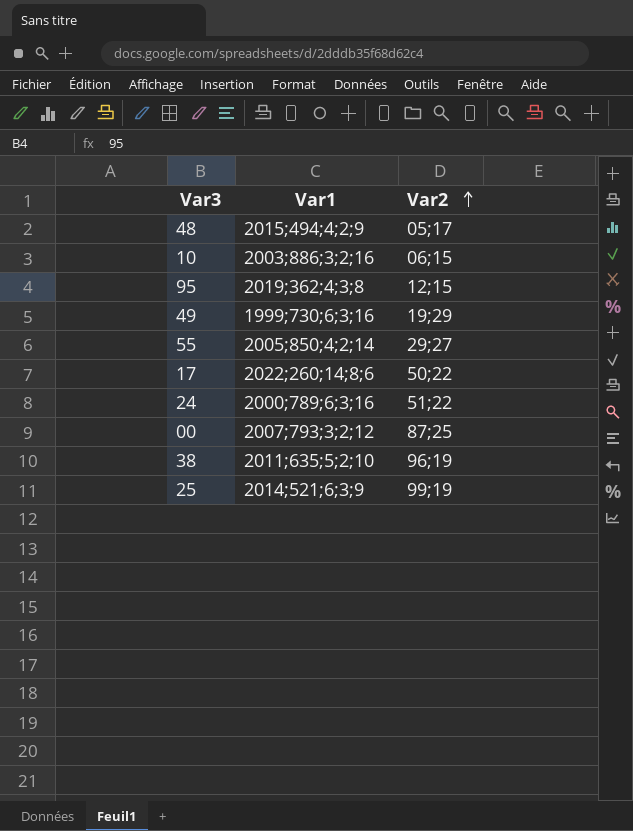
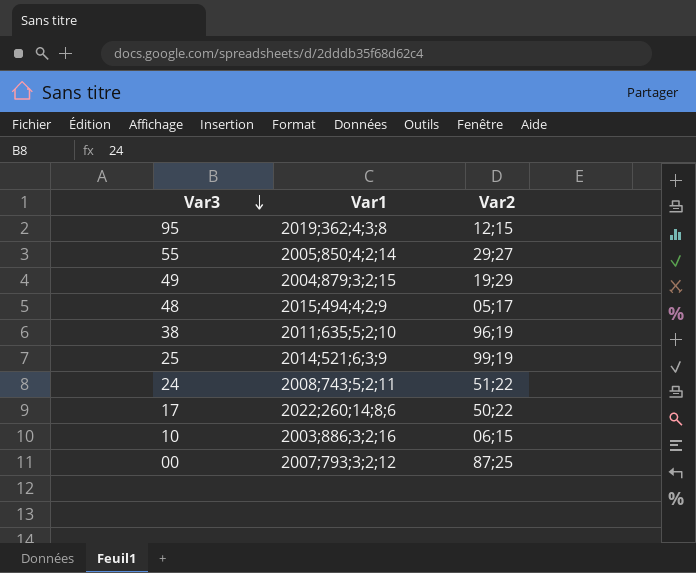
row order: Var2 ascending -> Var3 descending
49 | Var1: 1999;730;6;3;16 -> 2004;879;3;2;15
24 | Var1: 2000;789;6;3;16 -> 2008;743;5;2;11

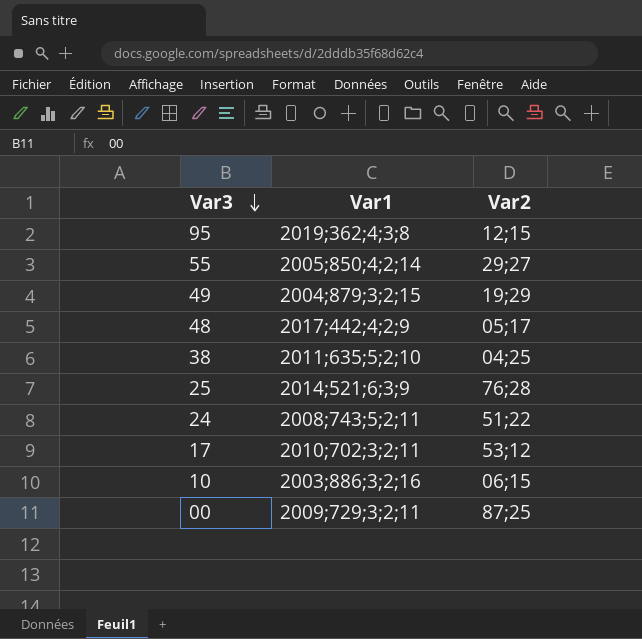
48 | Var1: 2015;494;4;2;9 -> 2017;442;4;2;9
38 | Var2: 96;19 -> 04;25
25 | Var2: 99;19 -> 76;28
17 | Var1: 2022;260;14;8;6 -> 2010;702;3;2;11
17 | Var2: 50;22 -> 53;12
00 | Var1: 2007;793;3;2;12 -> 2009;729;3;2;11

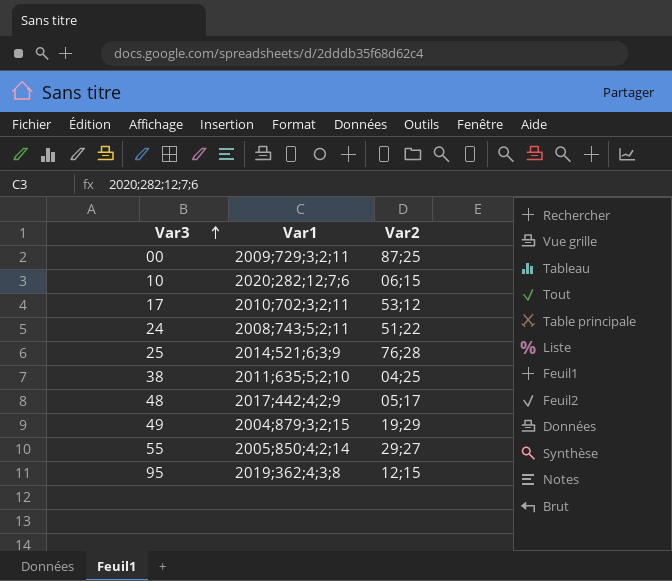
row order: Var3 descending -> Var3 ascending
10 | Var1: 2003;886;3;2;16 -> 2020;282;12;7;6

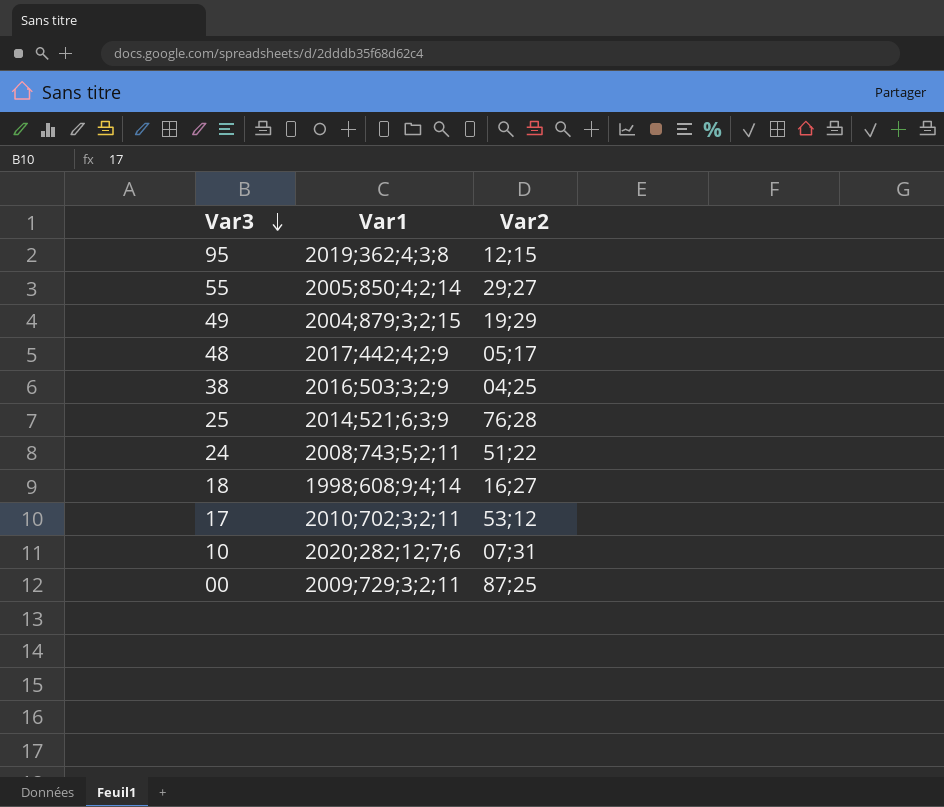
row order: Var3 ascending -> Var3 descending
38 | Var1: 2011;635;5;2;10 -> 2016;503;3;2;9
row 18: none -> 1998;608;9;4;14 | 16;27
10 | Var2: 06;15 -> 07;31

